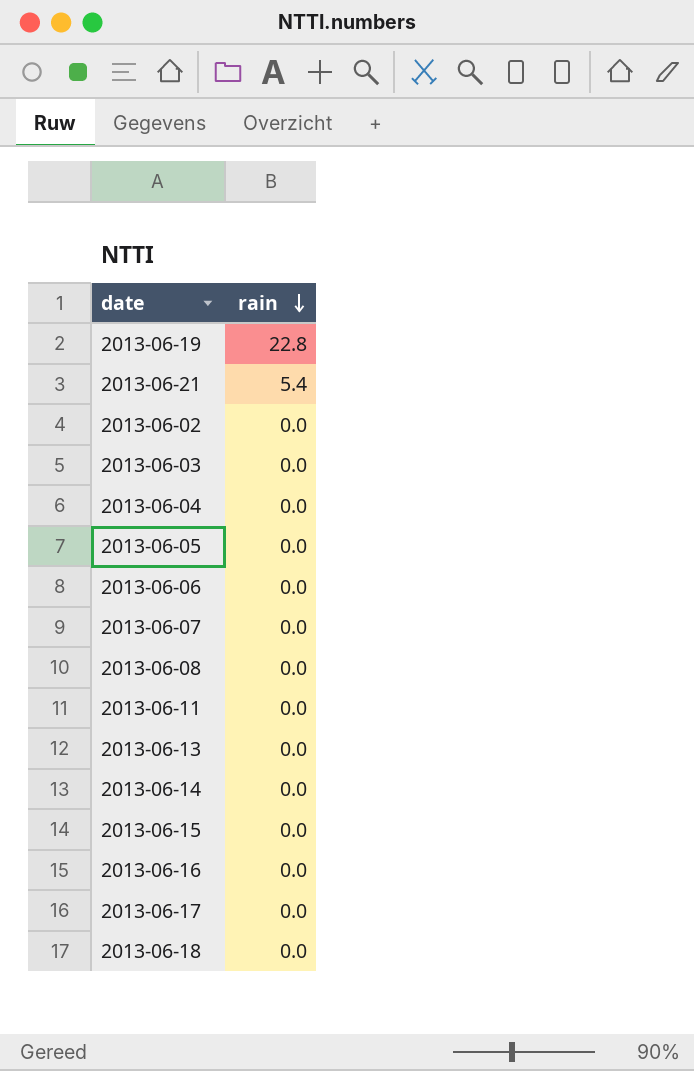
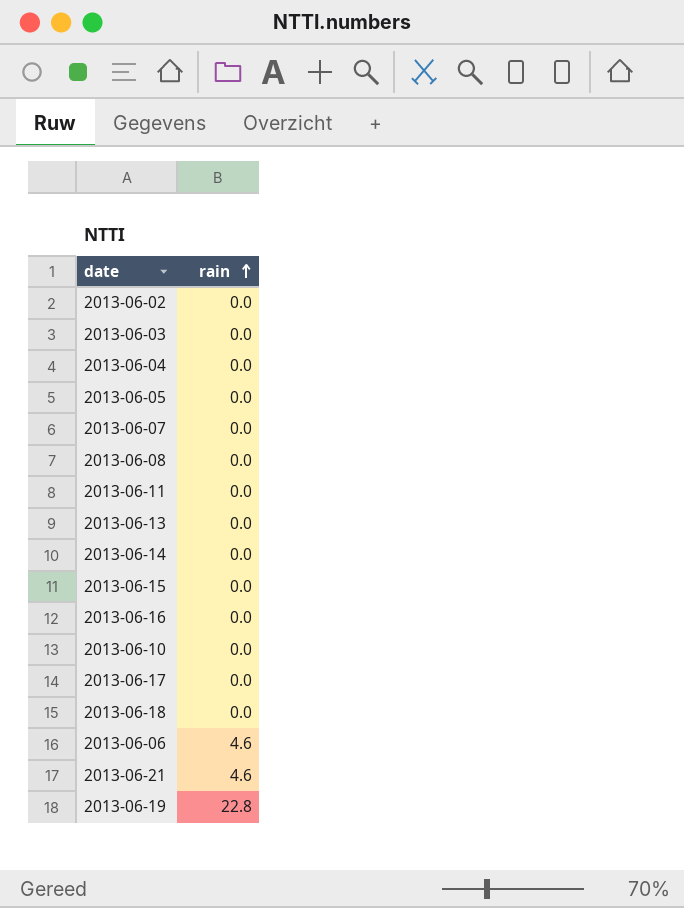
row order: rain descending -> rain ascending
row 2013-06-10: none -> 0.0
2013-06-06 | rain: 0.0 -> 4.6
2013-06-21 | rain: 5.4 -> 4.6

